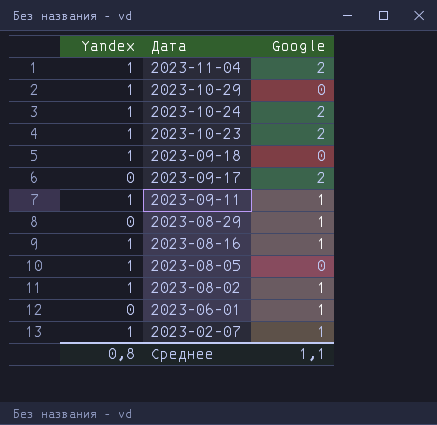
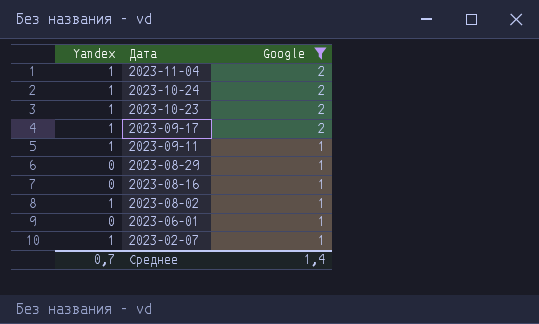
filter: none -> Google != 0
2023-09-17 | Yandex: 0 -> 1
2023-08-16 | Yandex: 1 -> 0
Среднее | Yandex: 0,8 -> 0,7
Среднее | Google: 1,1 -> 1,4

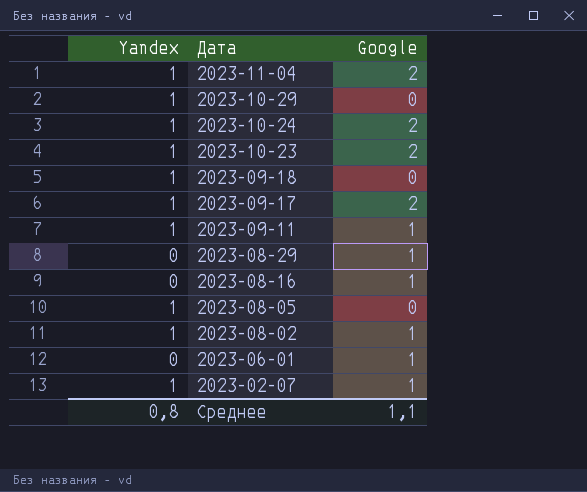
filter: Google != 0 -> none
Среднее | Yandex: 0,7 -> 0,8
Среднее | Google: 1,4 -> 1,1

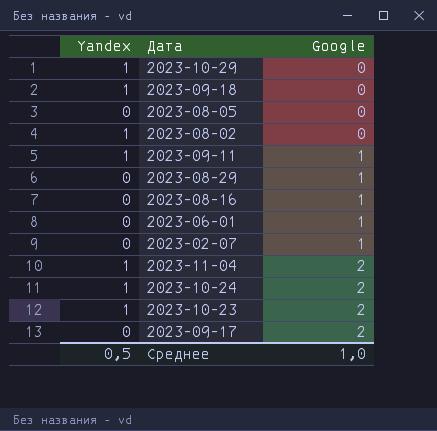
row order: Дата descending -> Google ascending
2023-08-05 | Yandex: 1 -> 0
2023-08-02 | Google: 1 -> 0
2023-02-07 | Yandex: 1 -> 0
2023-09-17 | Yandex: 1 -> 0
Среднее | Yandex: 0,8 -> 0,5
Среднее | Google: 1,1 -> 1,0

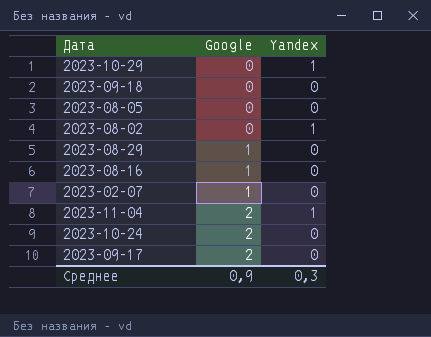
column Yandex | position: 1 -> 3
row 2023-09-11: 1 | 1 -> none
row 2023-06-01: 0 | 1 -> none
row 2023-10-23: 1 | 2 -> none
2023-09-18 | Yandex: 1 -> 0
2023-10-24 | Yandex: 1 -> 0
Среднее | Google: 1,0 -> 0,9
Среднее | Yandex: 0,5 -> 0,3

